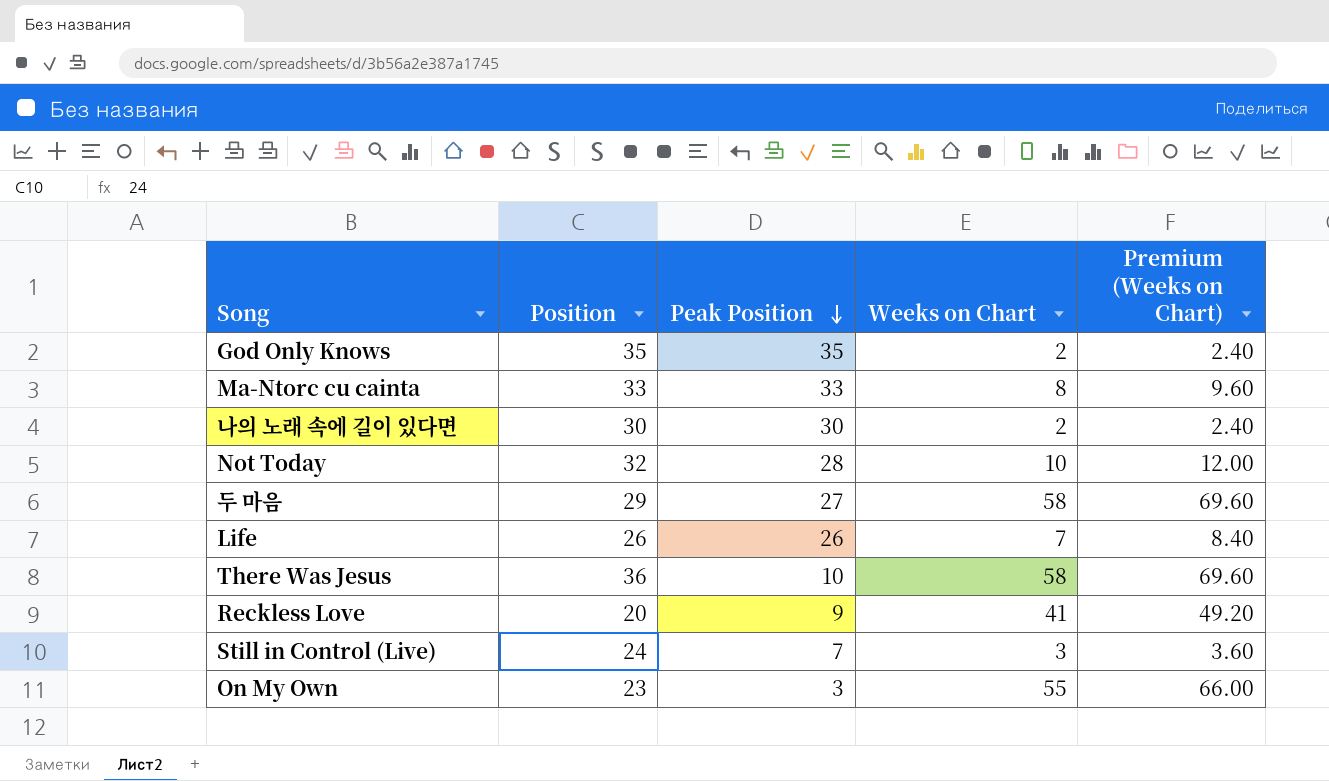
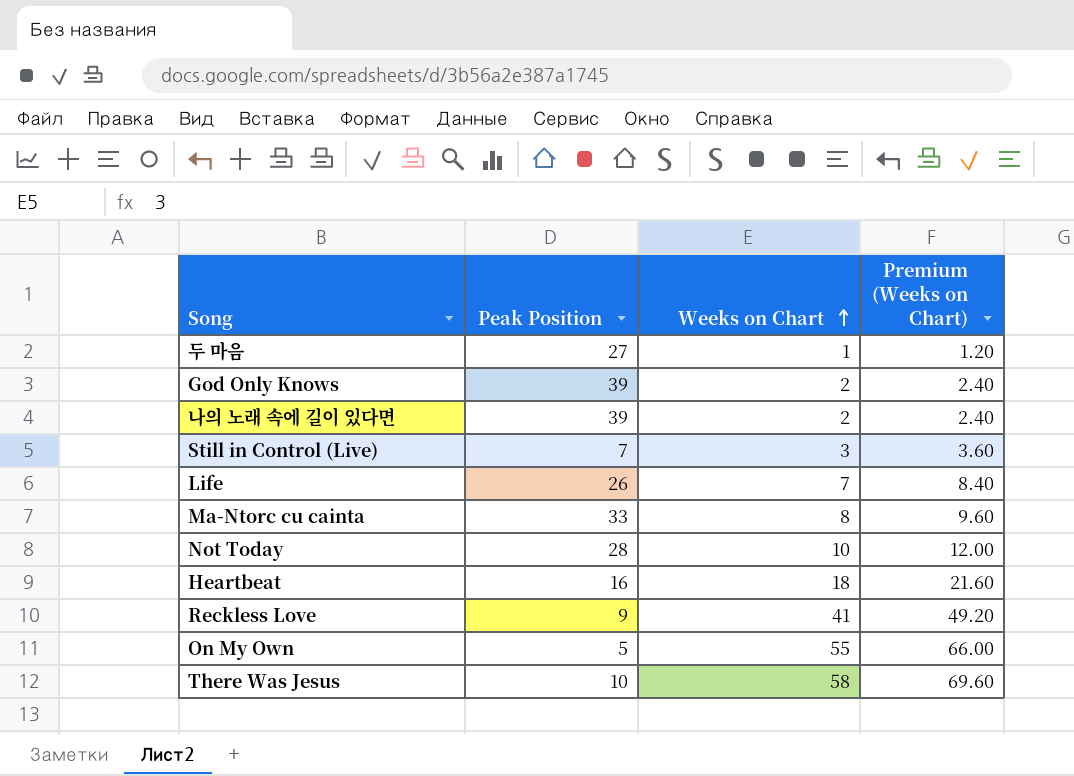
row order: Peak Position descending -> Weeks on Chart ascending
column Position | position: 2 -> none
두 마음 | Weeks on Chart: 58 -> 1
두 마음 | Premium (Weeks on Chart): 69.60 -> 1.20
God Only Knows | Peak Position: 35 -> 39
나의 노래 속에 길이 있다면 | Peak Position: 30 -> 39
row Heartbeat: none -> 16 | 18 | 21.60
On My Own | Peak Position: 3 -> 5

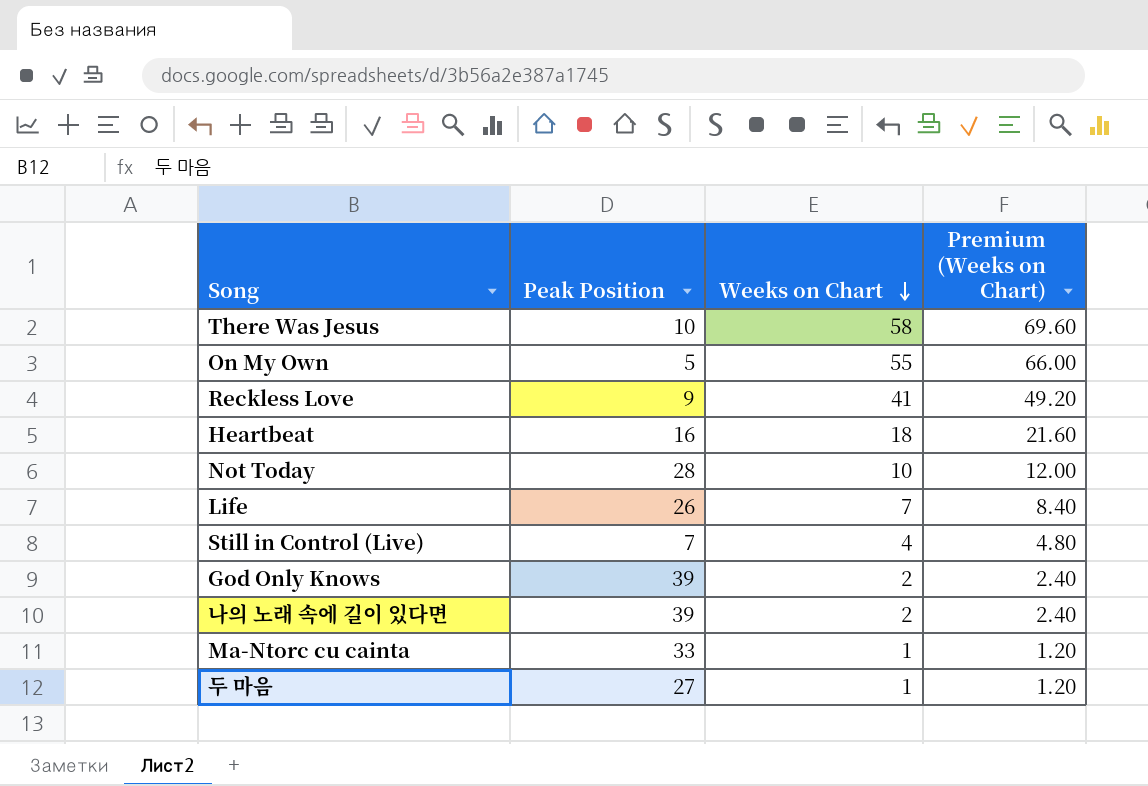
row order: Weeks on Chart ascending -> Weeks on Chart descending
Still in Control (Live) | Weeks on Chart: 3 -> 4
Still in Control (Live) | Premium (Weeks on Chart): 3.60 -> 4.80
Ma-Ntorc cu cainta | Weeks on Chart: 8 -> 1
Ma-Ntorc cu cainta | Premium (Weeks on Chart): 9.60 -> 1.20

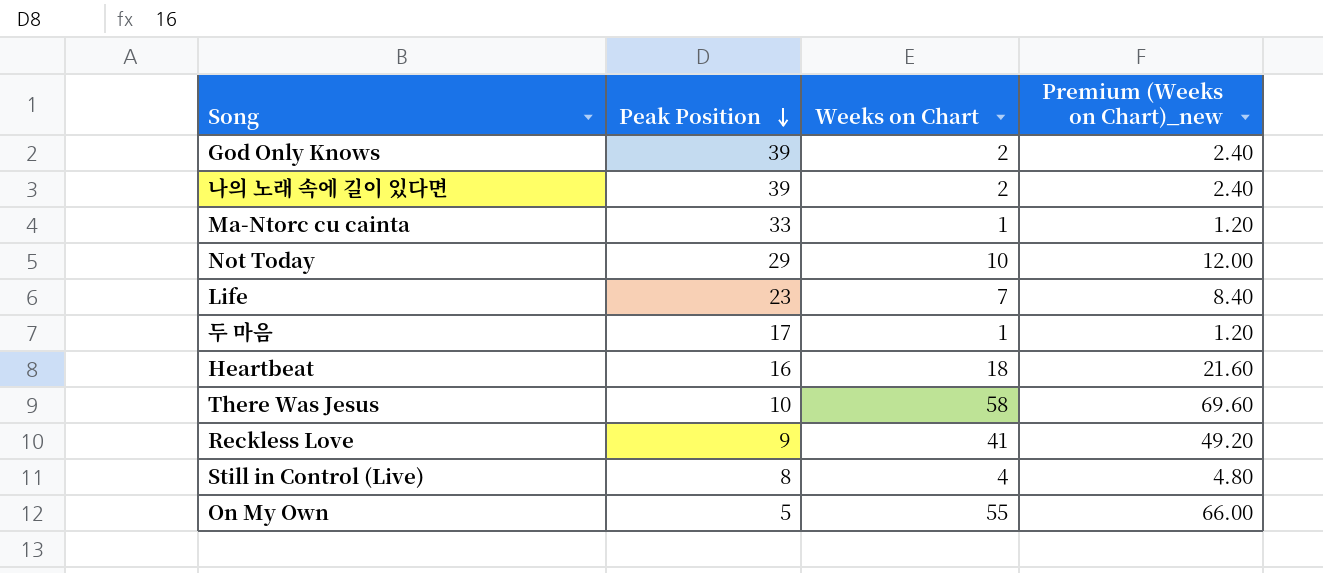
row order: Weeks on Chart descending -> Peak Position descending
column name: Premium (Weeks on Chart) -> Premium (Weeks on Chart)_new
Not Today | Peak Position: 28 -> 29
Life | Peak Position: 26 -> 23
두 마음 | Peak Position: 27 -> 17
Still in Control (Live) | Peak Position: 7 -> 8

